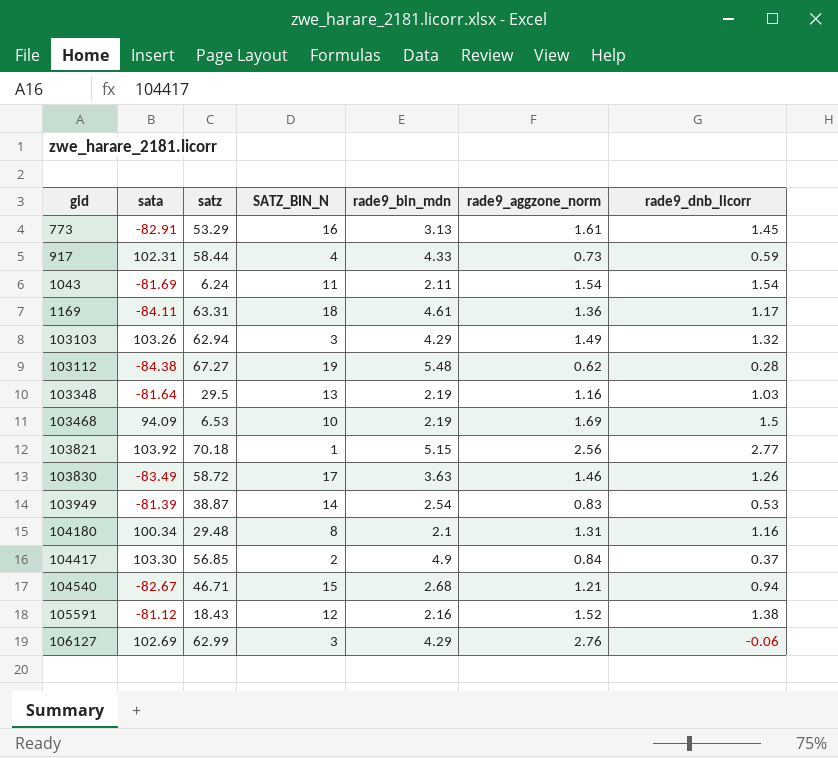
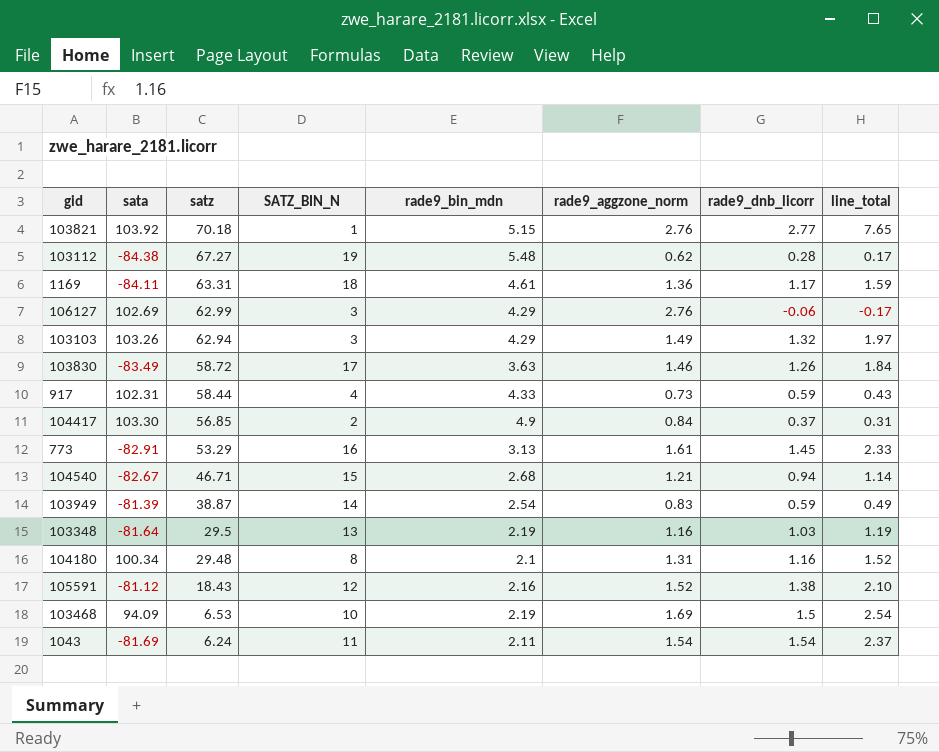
row order: gid ascending -> satz descending
column line_total | formula: none -> [rade9_aggzone_norm] * [rade9_dnb_licorr]
103821 | rade9_aggzone_norm: 2.56 -> 2.76
103949 | rade9_dnb_licorr: 0.53 -> 0.59

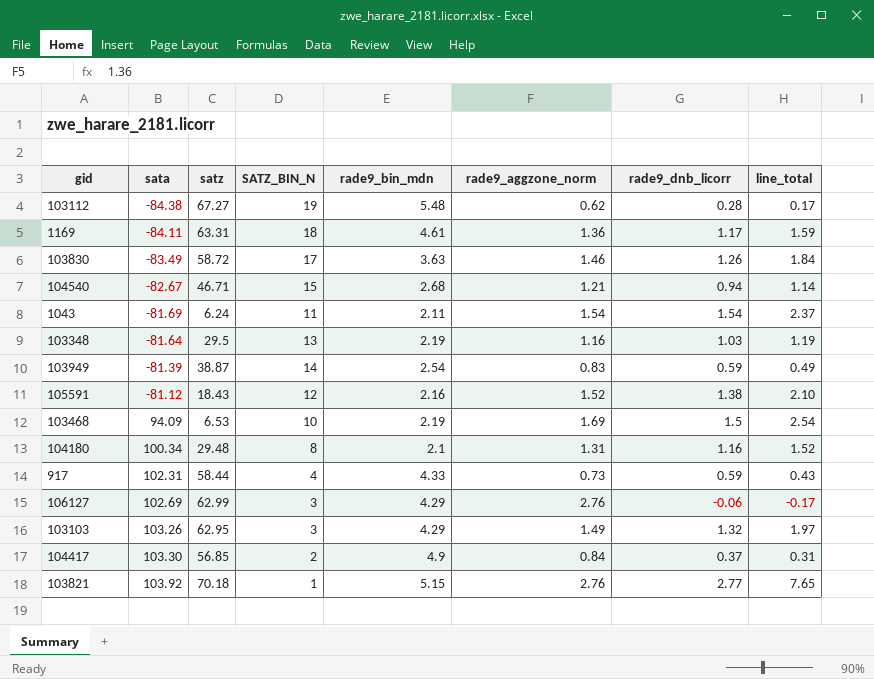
row order: satz descending -> sata ascending
row 773: -82.91 | 53.29 | 16 | 3.13 | 1.61 | 1.45 | 2.33 -> none
103103 | satz: 62.94 -> 62.95

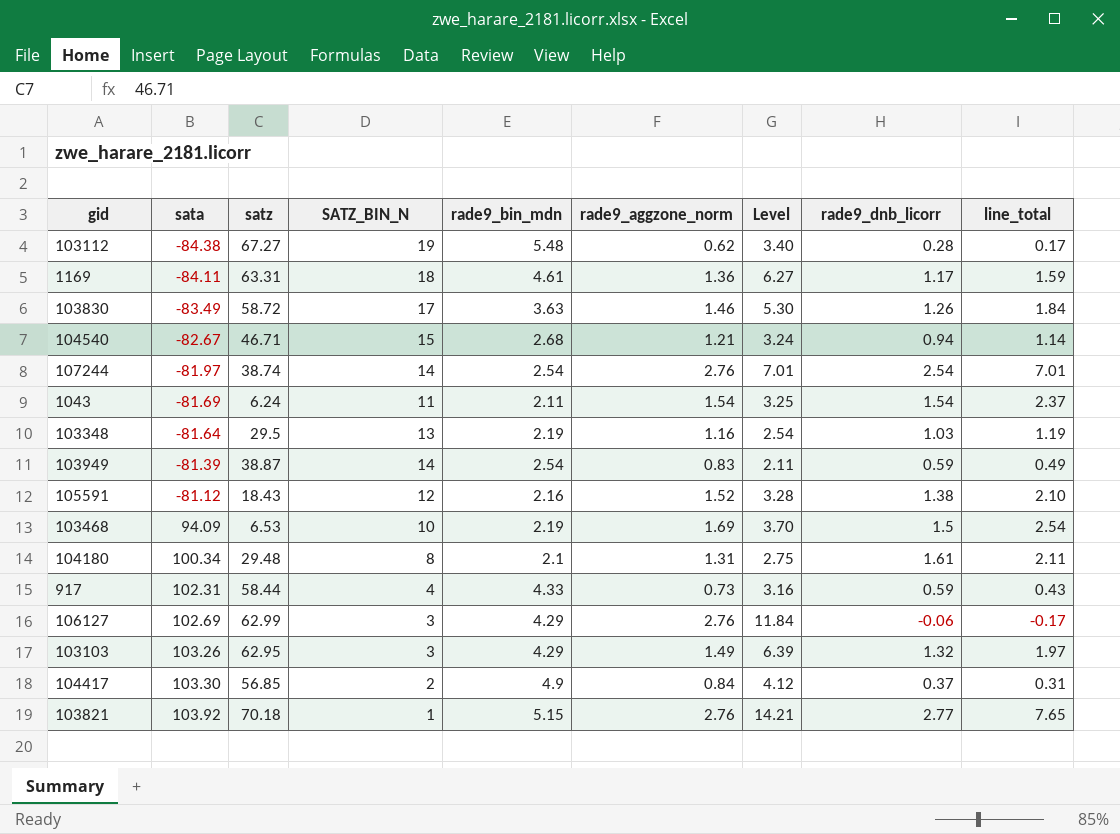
column Level | formula: none -> [rade9_bin_mdn] * [rade9_aggzone_norm]
row 107244: none -> -81.97 | 38.74 | 14 | 2.54 | 2.76 | 7.01 | 2.54 | 7.01
104180 | rade9_dnb_licorr: 1.16 -> 1.61
104180 | line_total: 1.52 -> 2.11

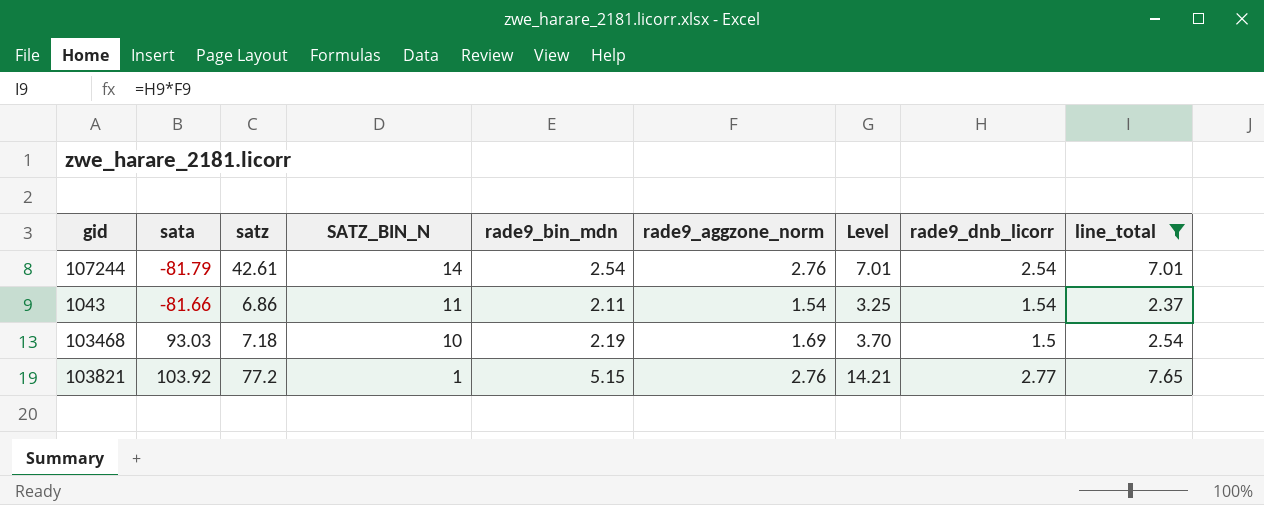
filter: none -> line_total >= 2.37
107244 | sata: -81.97 -> -81.79
107244 | satz: 38.74 -> 42.61
1043 | sata: -81.69 -> -81.66
1043 | satz: 6.24 -> 6.86
103468 | sata: 94.09 -> 93.03
103468 | satz: 6.53 -> 7.18
103821 | satz: 70.18 -> 77.2

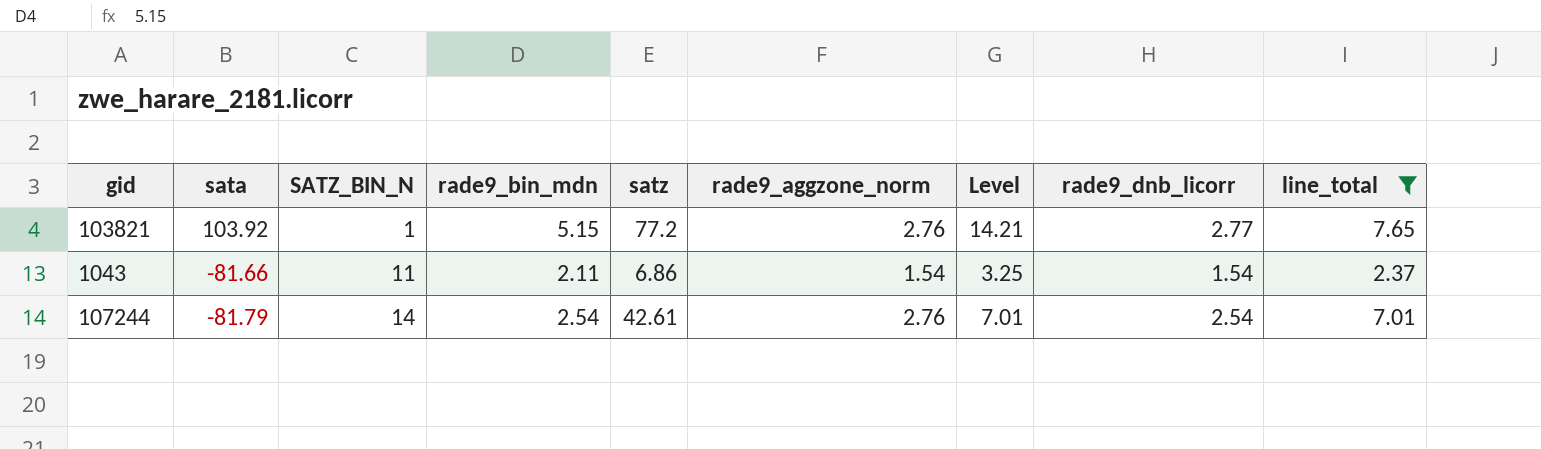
row order: sata ascending -> sata descending
column satz | position: 3 -> 5
row 103468: 93.03 | 7.18 | 10 | 2.19 | 1.69 | 3.70 | 1.5 | 2.54 -> none

